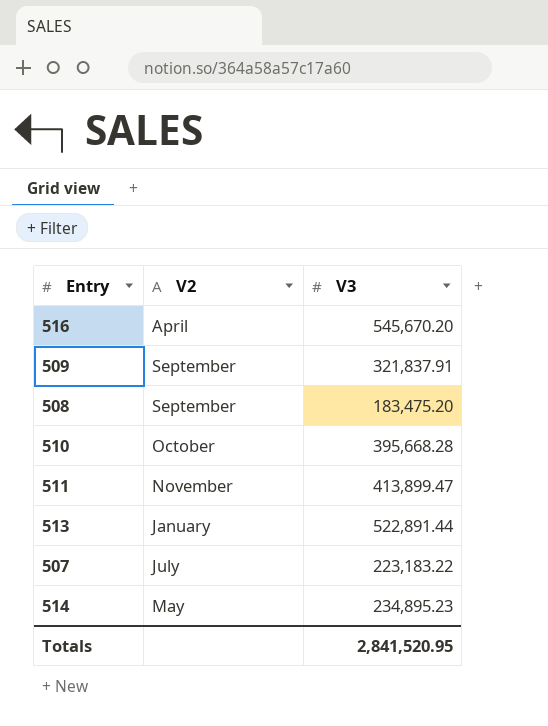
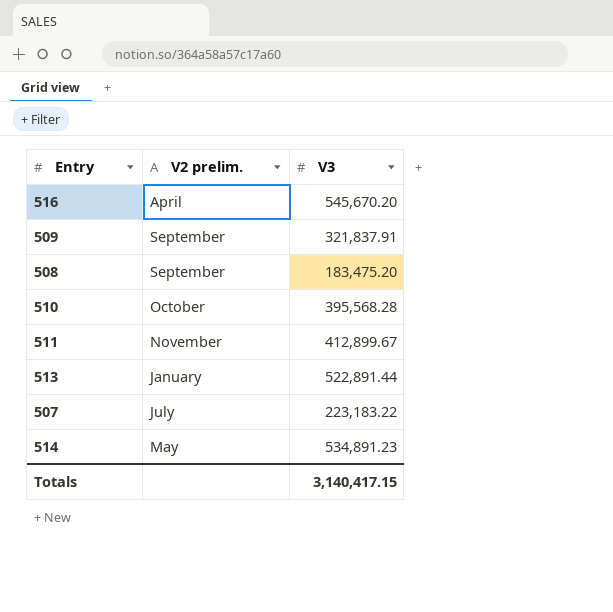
column name: V2 -> V2 prelim.
510 | V3: 395,668.28 -> 395,568.28
511 | V3: 413,899.47 -> 412,899.67
514 | V3: 234,895.23 -> 534,891.23
Totals | V3: 2,841,520.95 -> 3,140,417.15

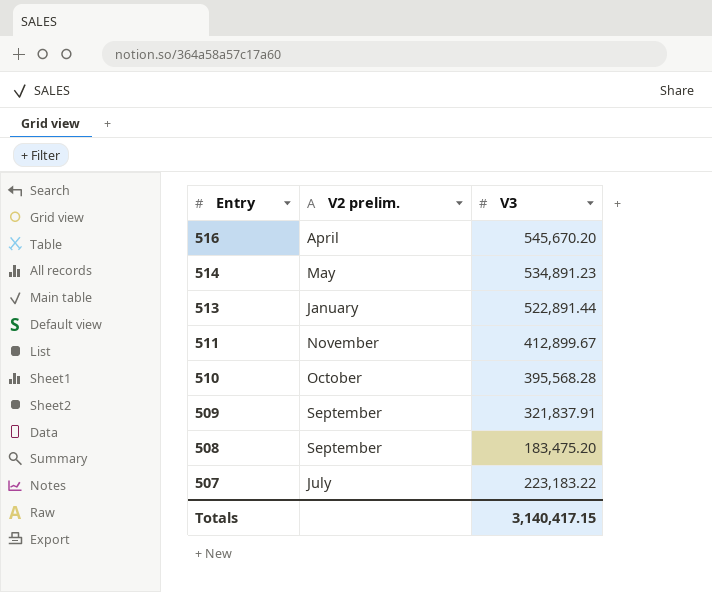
row order: none -> Entry descending

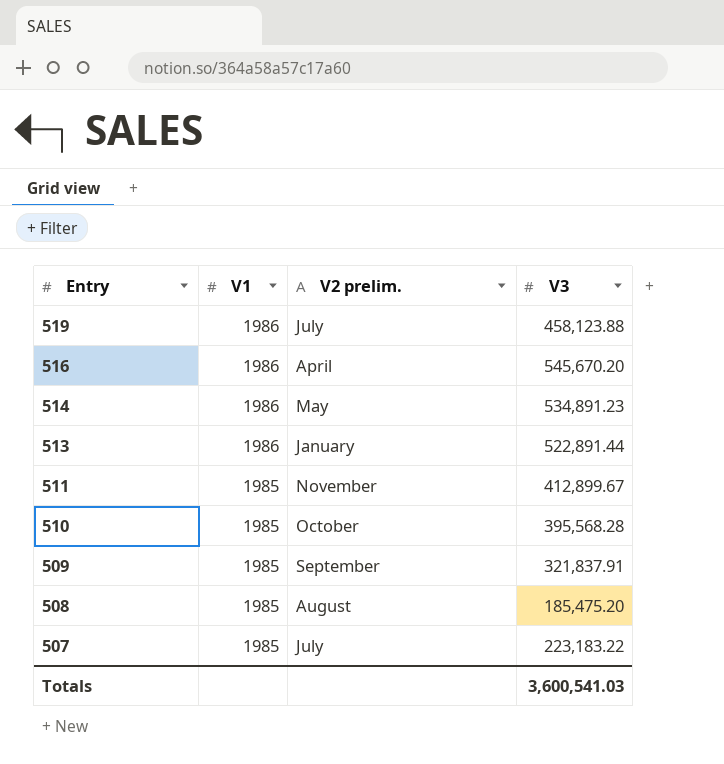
column V1 | position: none -> 2
row 519: none -> 1986 | July | 458,123.88
508 | V2 prelim.: September -> August
508 | V3: 183,475.20 -> 185,475.20
Totals | V3: 3,140,417.15 -> 3,600,541.03

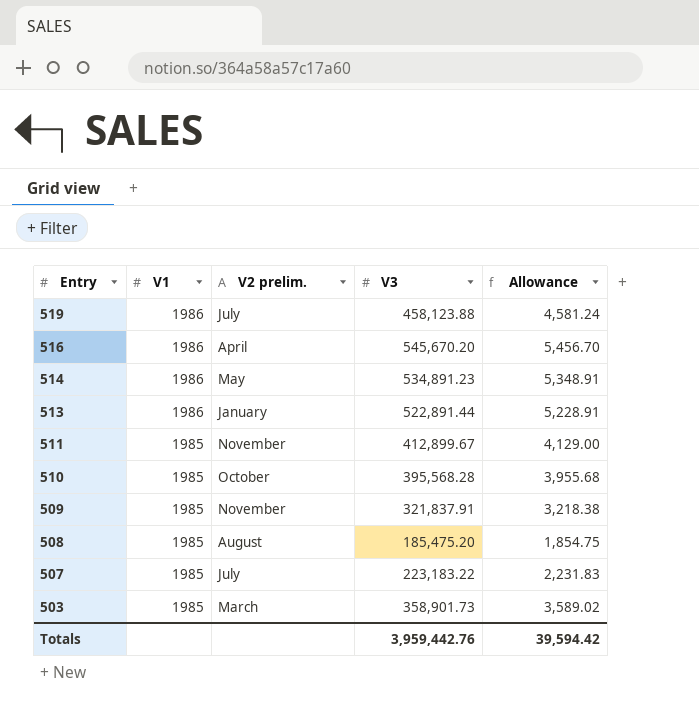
column Allowance | formula: none -> [V3] * 0.01
509 | V2 prelim.: September -> November
row 503: none -> 1985 | March | 358,901.73 | 3,589.02
Totals | V3: 3,600,541.03 -> 3,959,442.76

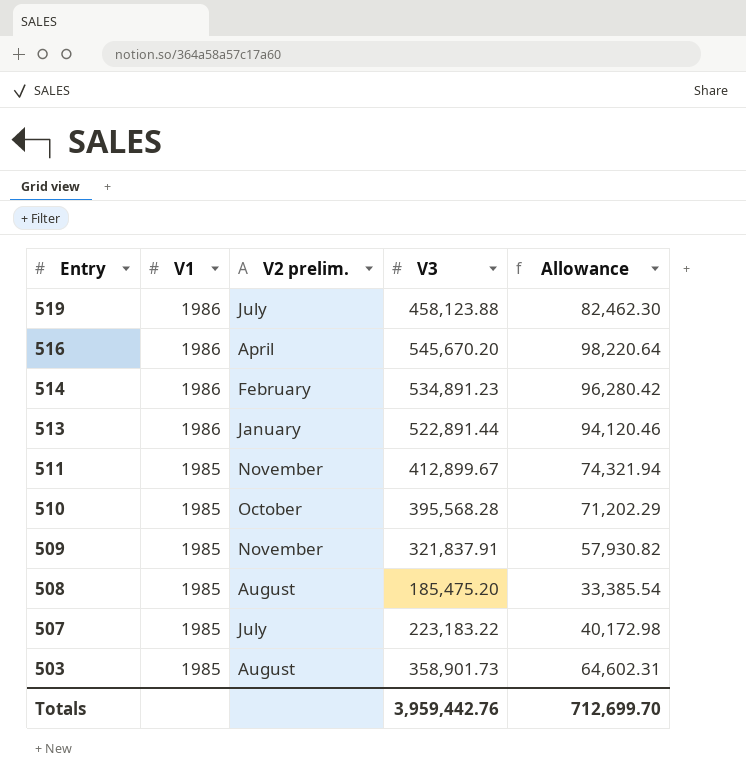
column Allowance | formula: [V3] * 0.01 -> [V3] * 0.18
514 | V2 prelim.: May -> February
503 | V2 prelim.: March -> August
Totals | Allowance: 39,594.42 -> 712,699.70

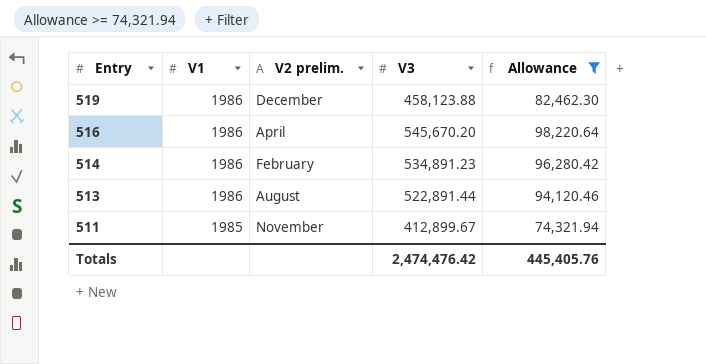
filter: none -> Allowance >= 74,321.94
519 | V2 prelim.: July -> December
513 | V2 prelim.: January -> August
Totals | V3: 3,959,442.76 -> 2,474,476.42
Totals | Allowance: 712,699.70 -> 445,405.76

